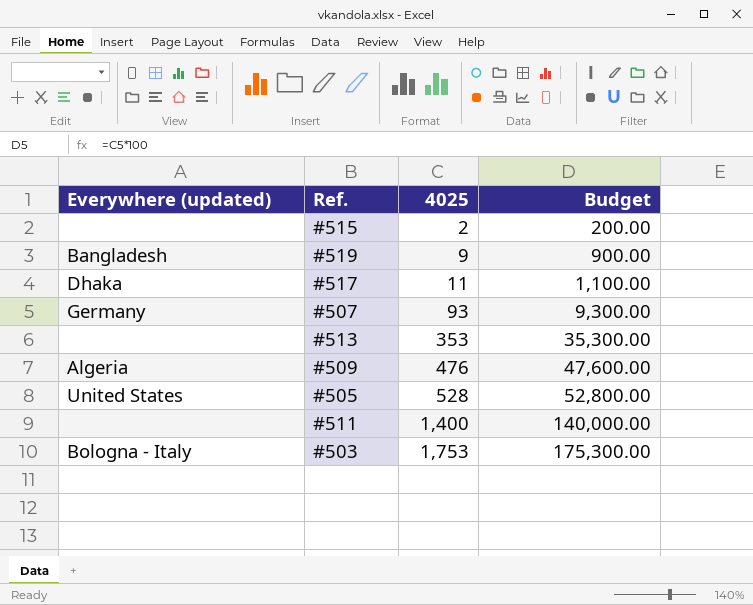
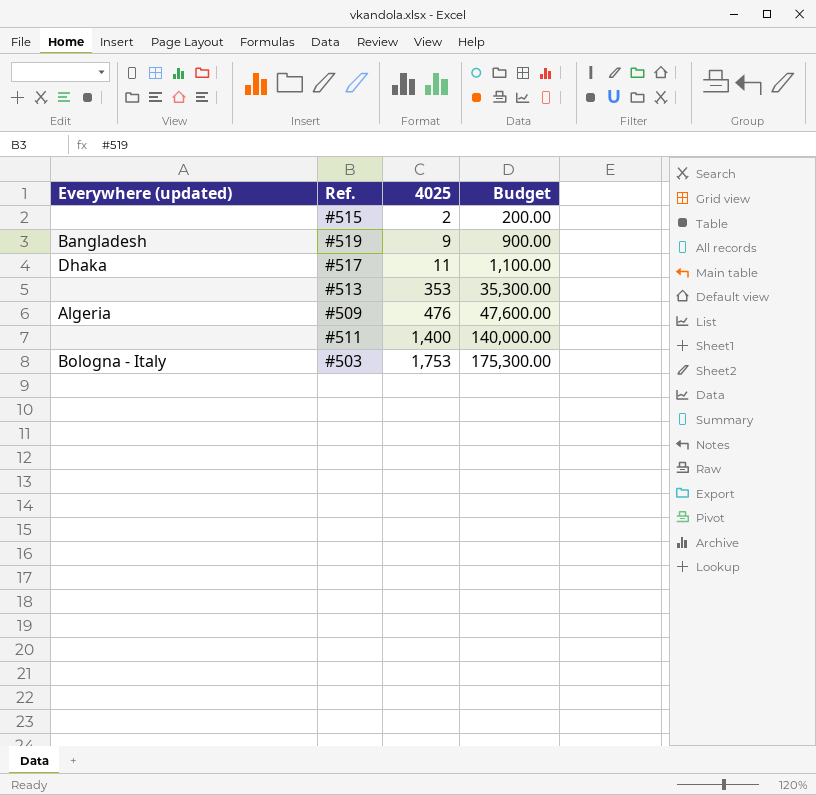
row #507: Germany | 93 | 9,300.00 -> none
row #505: United States | 528 | 52,800.00 -> none

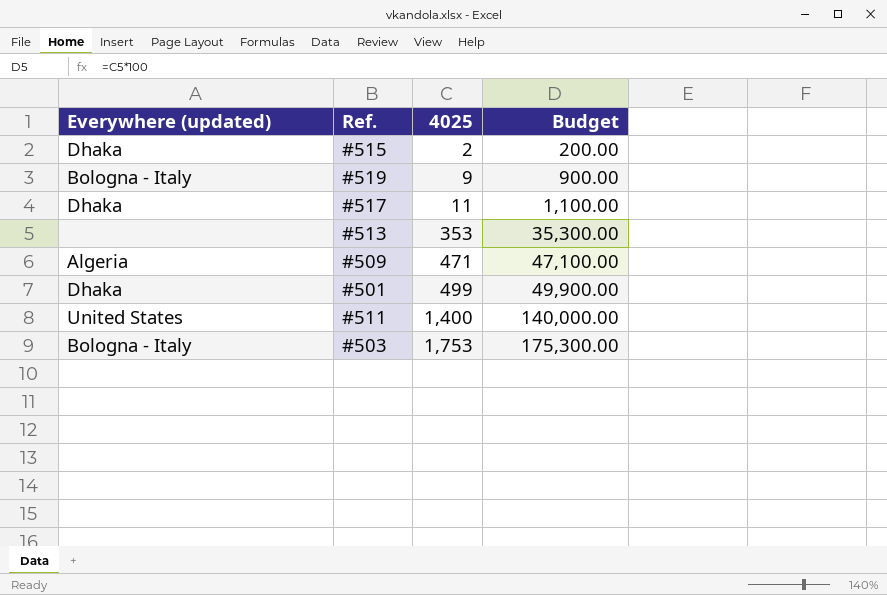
#515 | Everywhere (updated): none -> Dhaka
#519 | Everywhere (updated): Bangladesh -> Bologna - Italy
#509 | 4025: 476 -> 471
#509 | Budget: 47,600.00 -> 47,100.00
row #501: none -> Dhaka | 499 | 49,900.00
#511 | Everywhere (updated): none -> United States

